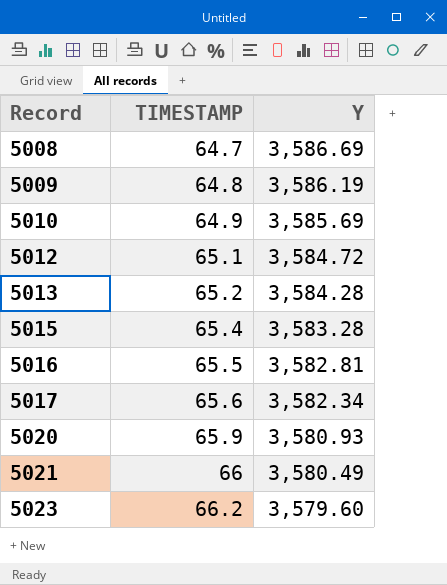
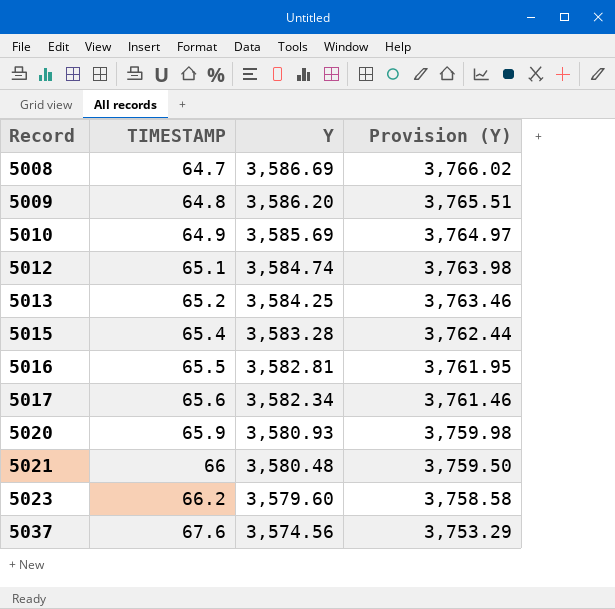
column Provision (Y) | formula: none -> [Y] * 1.05
5009 | Y: 3,586.19 -> 3,586.20
5012 | Y: 3,584.72 -> 3,584.74
5013 | Y: 3,584.28 -> 3,584.25
5021 | Y: 3,580.49 -> 3,580.48
row 5037: none -> 67.6 | 3,574.56 | 3,753.29

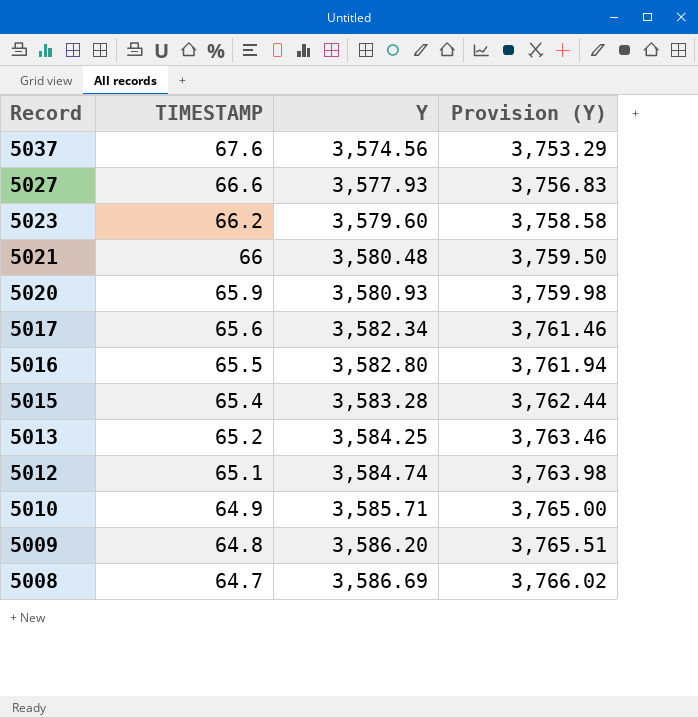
row order: Record ascending -> Record descending
row 5027: none -> 66.6 | 3,577.93 | 3,756.83
5016 | Y: 3,582.81 -> 3,582.80
5016 | Provision (Y): 3,761.95 -> 3,761.94
5010 | Y: 3,585.69 -> 3,585.71
5010 | Provision (Y): 3,764.97 -> 3,765.00

